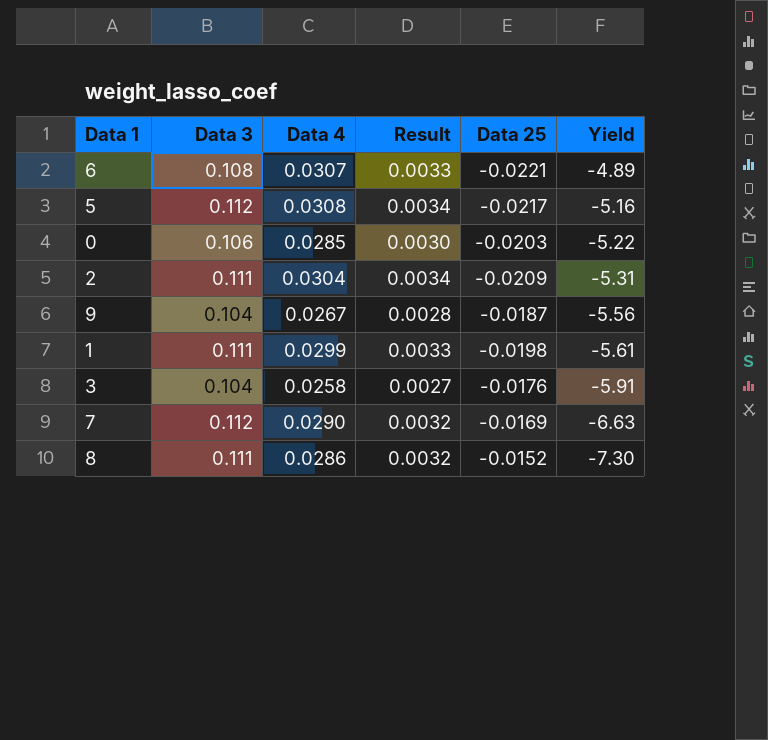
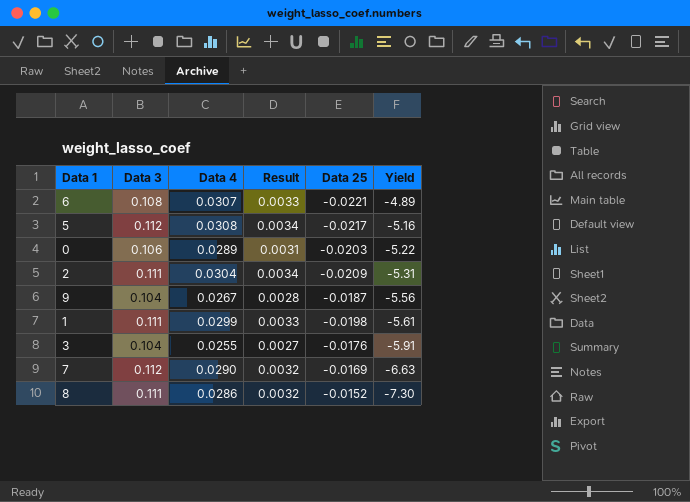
0 | Data 4: 0.0285 -> 0.0289
0 | Result: 0.0030 -> 0.0031
3 | Data 4: 0.0258 -> 0.0255

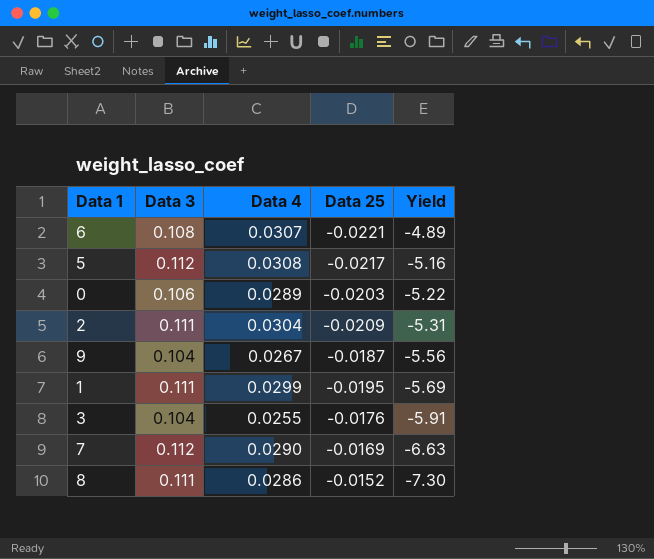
column Result | formula: [Data 3] * [Data 4] -> none
1 | Data 25: -0.0198 -> -0.0195
1 | Yield: -5.61 -> -5.69

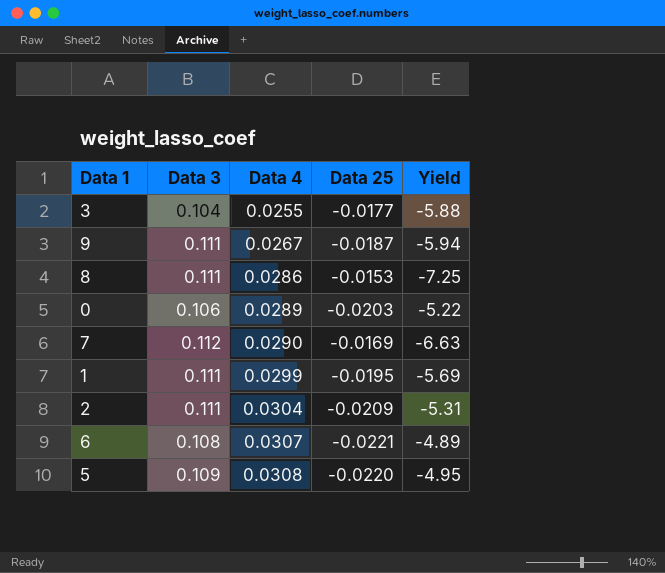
row order: Yield descending -> Data 4 ascending
3 | Data 25: -0.0176 -> -0.0177
3 | Yield: -5.91 -> -5.88
9 | Data 3: 0.104 -> 0.111
9 | Yield: -5.56 -> -5.94
8 | Data 25: -0.0152 -> -0.0153
8 | Yield: -7.30 -> -7.25
5 | Data 3: 0.112 -> 0.109
5 | Data 25: -0.0217 -> -0.0220
5 | Yield: -5.16 -> -4.95

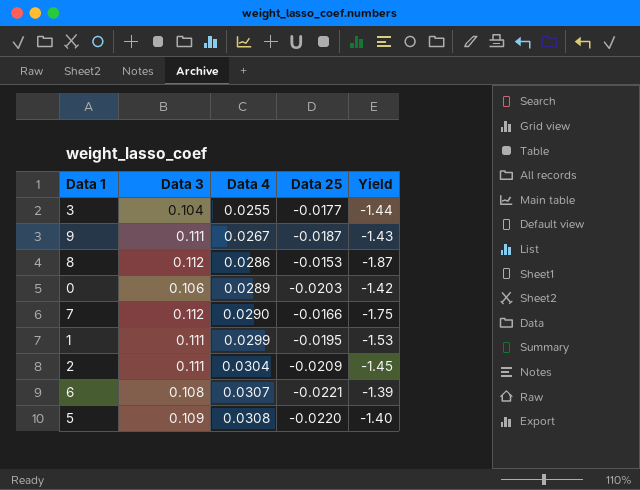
column Yield | formula: [Data 3] / [Data 25] -> [Data 4] / [Data 25]
8 | Data 3: 0.111 -> 0.112
7 | Data 25: -0.0169 -> -0.0166

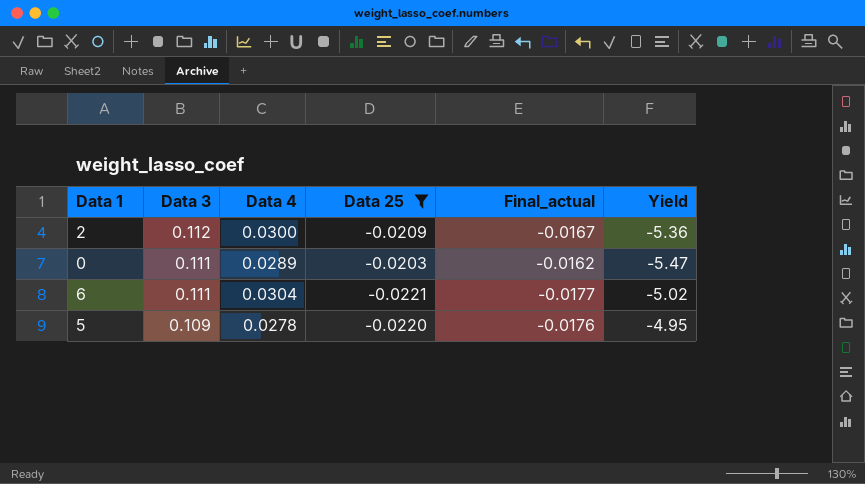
filter: none -> Data 25 <= -0.0203
row order: Data 4 ascending -> Data 3 descending
column Final_actual | formula: none -> [Data 25] * 0.8
column Yield | formula: [Data 4] / [Data 25] -> [Data 3] / [Data 25]
2 | Data 3: 0.111 -> 0.112
2 | Data 4: 0.0304 -> 0.0300
0 | Data 3: 0.106 -> 0.111
6 | Data 3: 0.108 -> 0.111
6 | Data 4: 0.0307 -> 0.0304
5 | Data 4: 0.0308 -> 0.0278

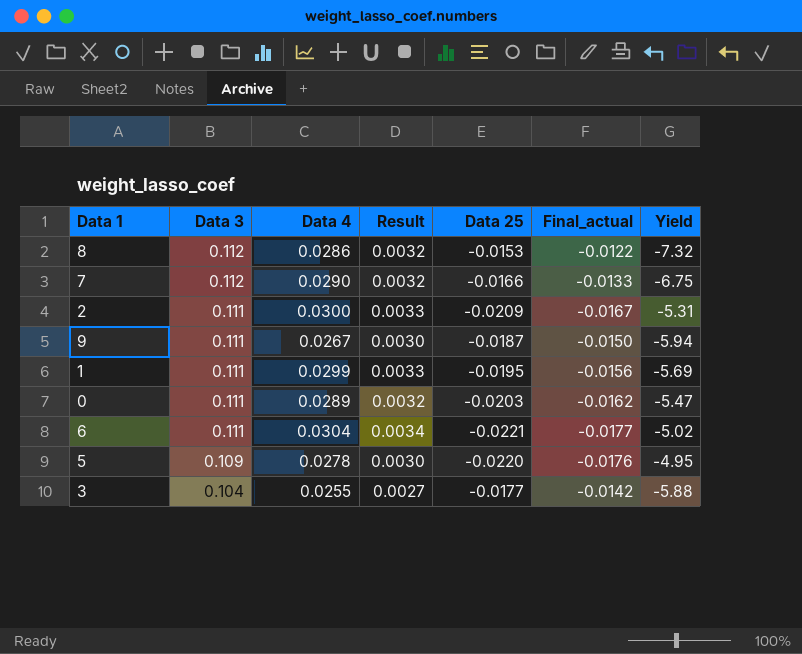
filter: Data 25 <= -0.0203 -> none
column Result | formula: none -> [Data 3] * [Data 4]
2 | Data 3: 0.112 -> 0.111
2 | Yield: -5.36 -> -5.31

